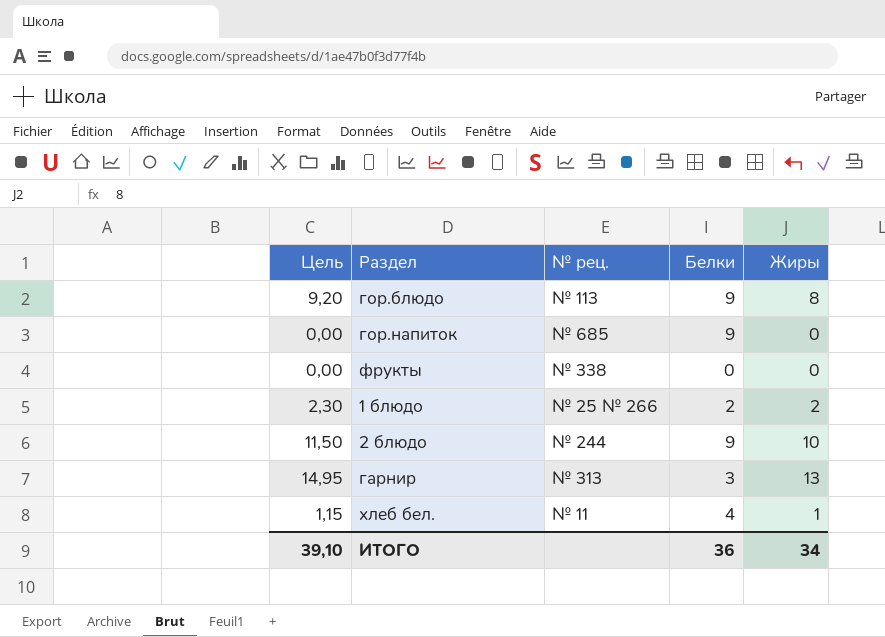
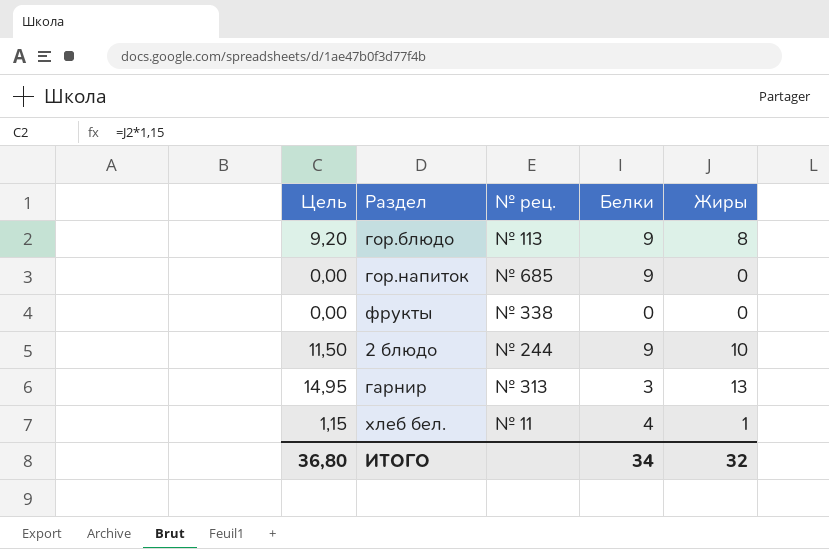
row 1 блюдо: 2,30 | № 25 № 266 | 2 | 2 -> none
ИТОГО | Цель: 39,10 -> 36,80
ИТОГО | Белки: 36 -> 34
ИТОГО | Жиры: 34 -> 32

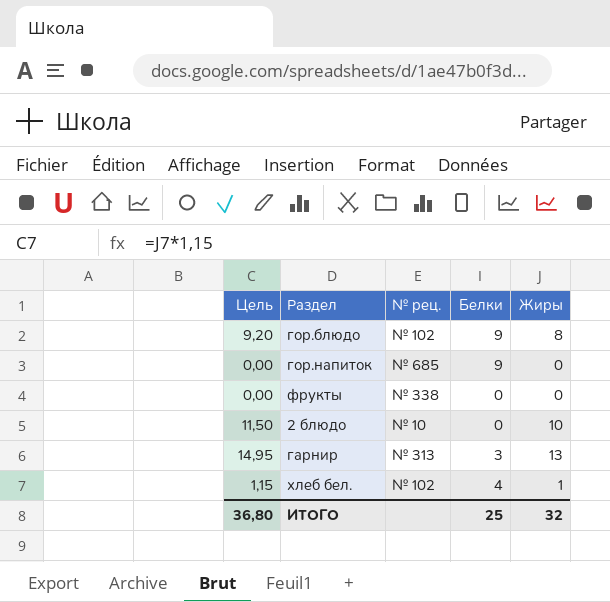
гор.блюдо | № рец.: № 113 -> № 102
2 блюдо | № рец.: № 244 -> № 10
2 блюдо | Белки: 9 -> 0
хлеб бел. | № рец.: № 11 -> № 102
ИТОГО | Белки: 34 -> 25

